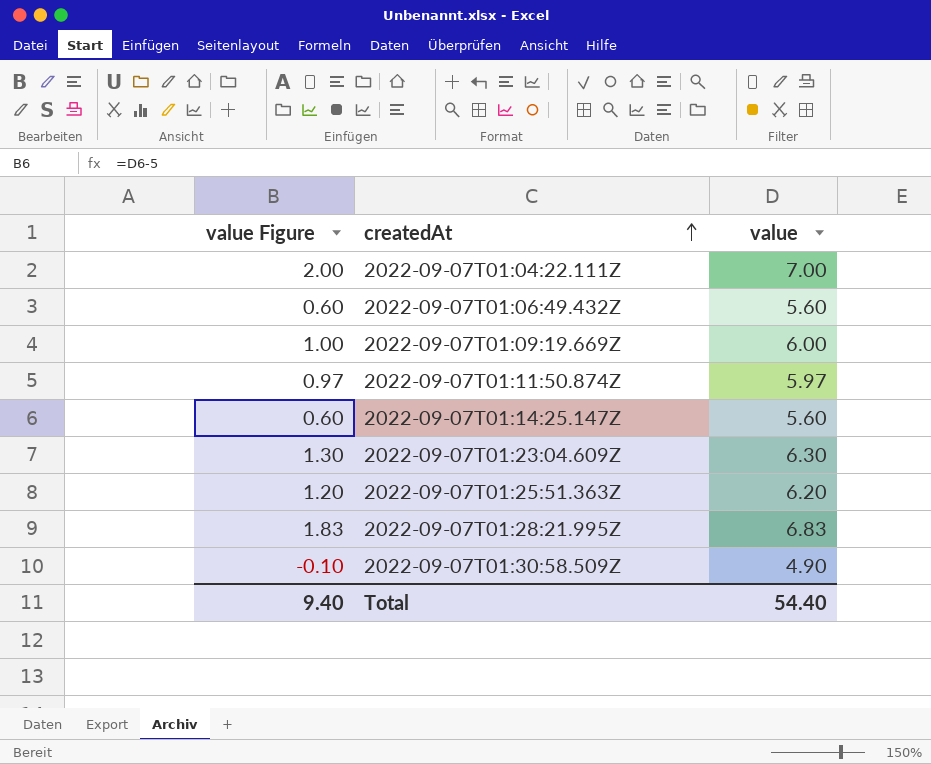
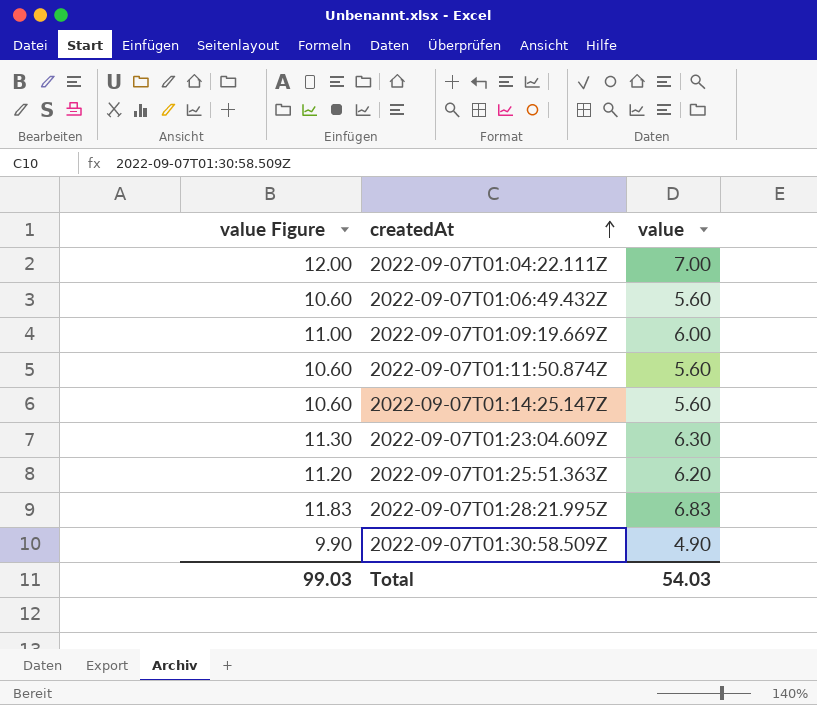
column value Figure | formula: [value] - 5 -> [value] + 5
2022-09-07T01:11:50.874Z | value: 5.97 -> 5.60
Total | value Figure: 9.40 -> 99.03
Total | value: 54.40 -> 54.03

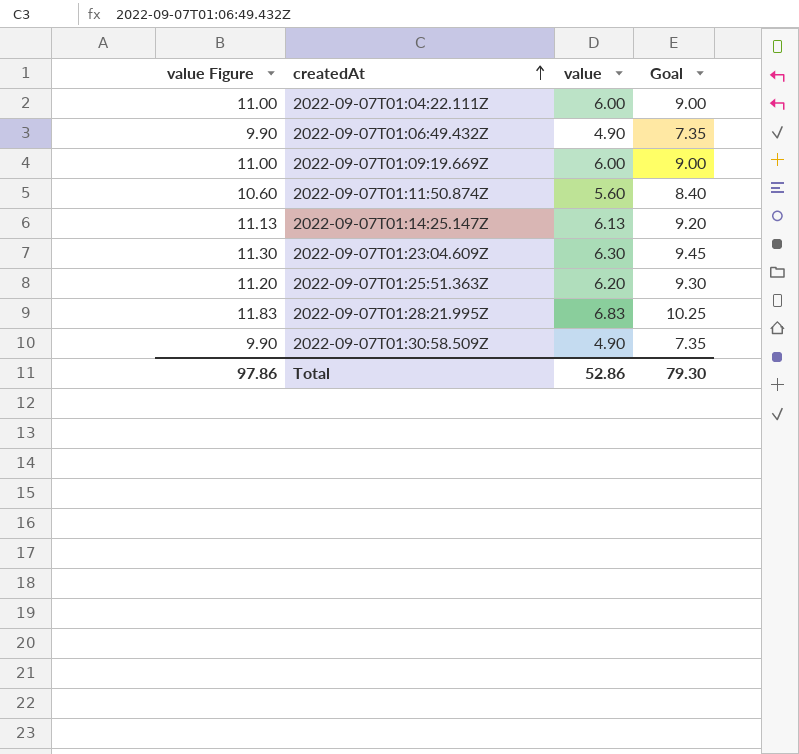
column Goal | formula: none -> [value] * 1.5
2022-09-07T01:04:22.111Z | value Figure: 12.00 -> 11.00
2022-09-07T01:04:22.111Z | value: 7.00 -> 6.00
2022-09-07T01:06:49.432Z | value Figure: 10.60 -> 9.90
2022-09-07T01:06:49.432Z | value: 5.60 -> 4.90
2022-09-07T01:14:25.147Z | value Figure: 10.60 -> 11.13
2022-09-07T01:14:25.147Z | value: 5.60 -> 6.13
Total | value Figure: 99.03 -> 97.86
Total | value: 54.03 -> 52.86

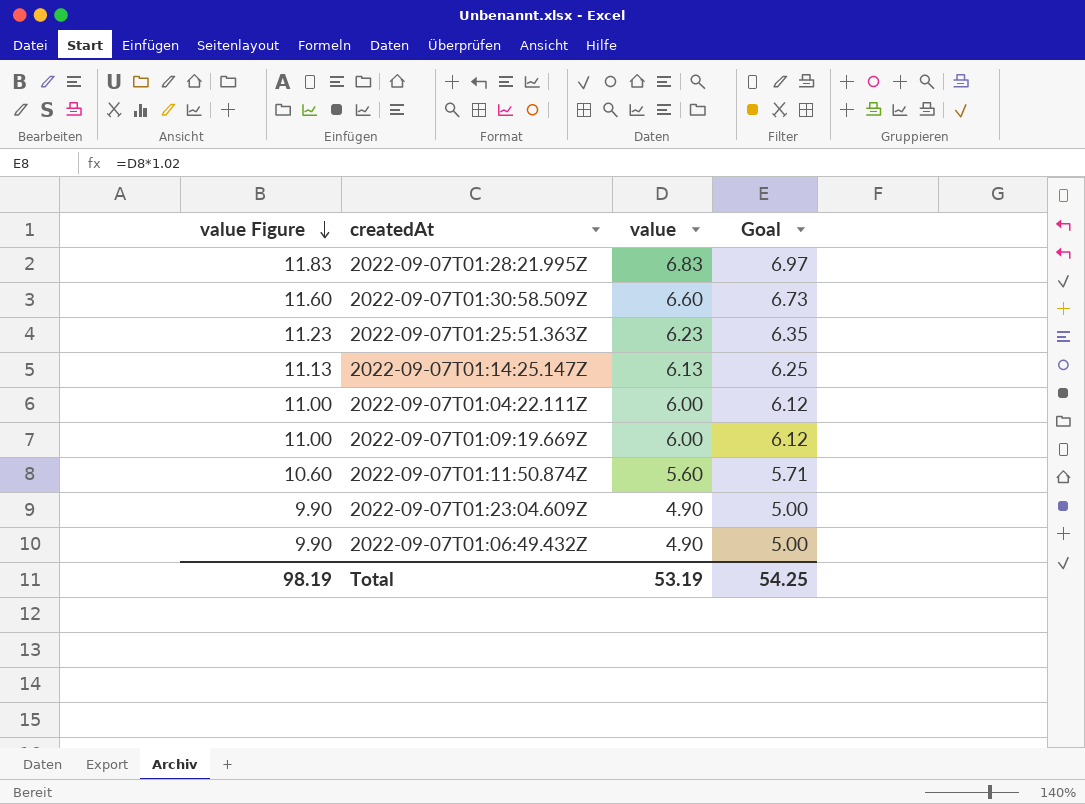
row order: createdAt ascending -> value Figure descending
column Goal | formula: [value] * 1.5 -> [value] * 1.02
2022-09-07T01:30:58.509Z | value Figure: 9.90 -> 11.60
2022-09-07T01:30:58.509Z | value: 4.90 -> 6.60
2022-09-07T01:25:51.363Z | value Figure: 11.20 -> 11.23
2022-09-07T01:25:51.363Z | value: 6.20 -> 6.23
2022-09-07T01:23:04.609Z | value Figure: 11.30 -> 9.90
2022-09-07T01:23:04.609Z | value: 6.30 -> 4.90
Total | value Figure: 97.86 -> 98.19
Total | value: 52.86 -> 53.19
Total | Goal: 79.30 -> 54.25

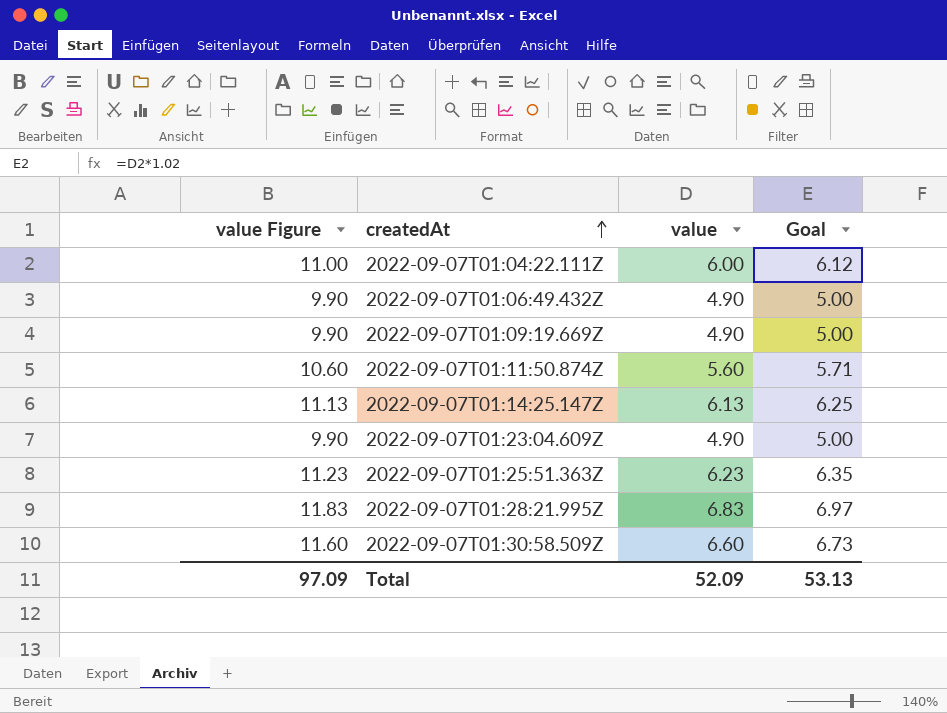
row order: value Figure descending -> createdAt ascending
2022-09-07T01:09:19.669Z | value Figure: 11.00 -> 9.90
2022-09-07T01:09:19.669Z | value: 6.00 -> 4.90
2022-09-07T01:09:19.669Z | Goal: 6.12 -> 5.00
Total | value Figure: 98.19 -> 97.09
Total | value: 53.19 -> 52.09
Total | Goal: 54.25 -> 53.13

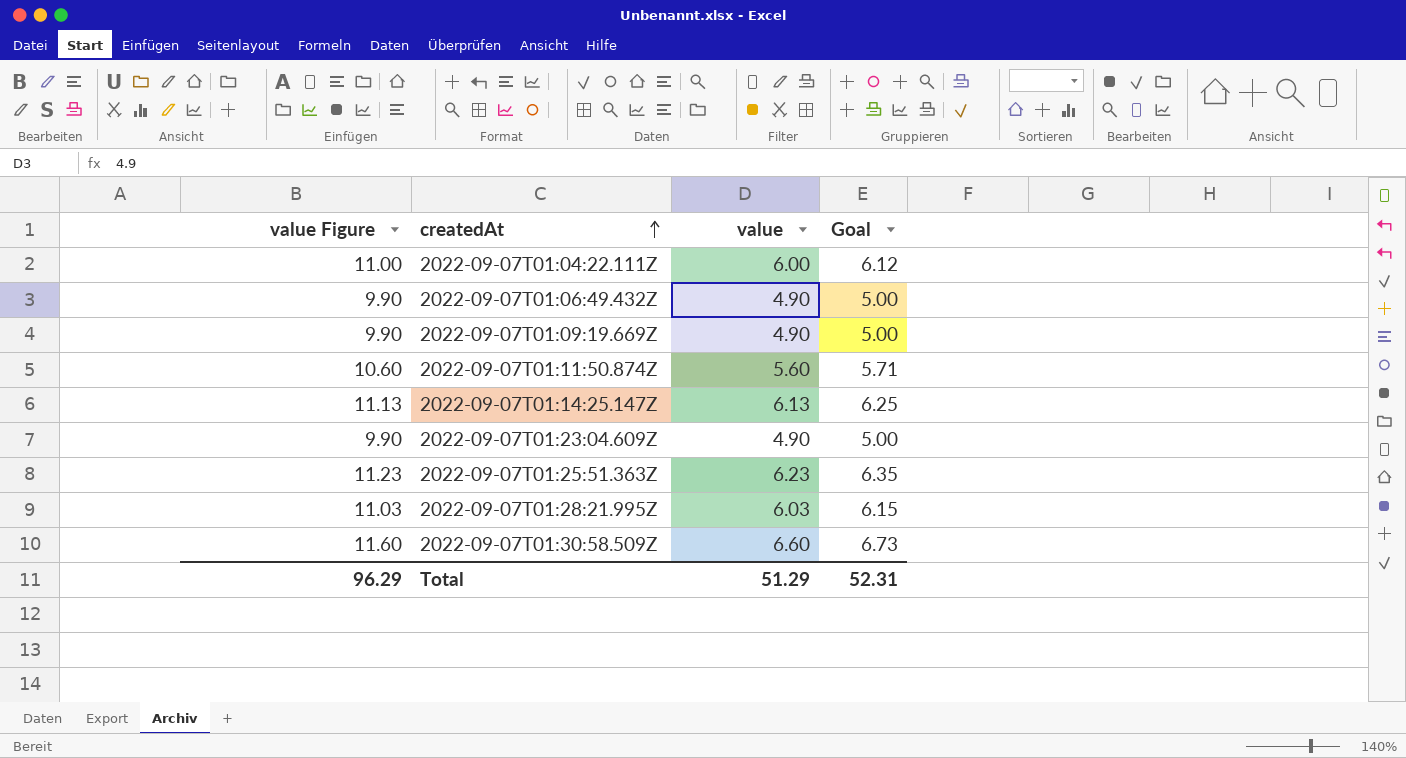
2022-09-07T01:28:21.995Z | value Figure: 11.83 -> 11.03
2022-09-07T01:28:21.995Z | value: 6.83 -> 6.03
2022-09-07T01:28:21.995Z | Goal: 6.97 -> 6.15
Total | value Figure: 97.09 -> 96.29
Total | value: 52.09 -> 51.29
Total | Goal: 53.13 -> 52.31

